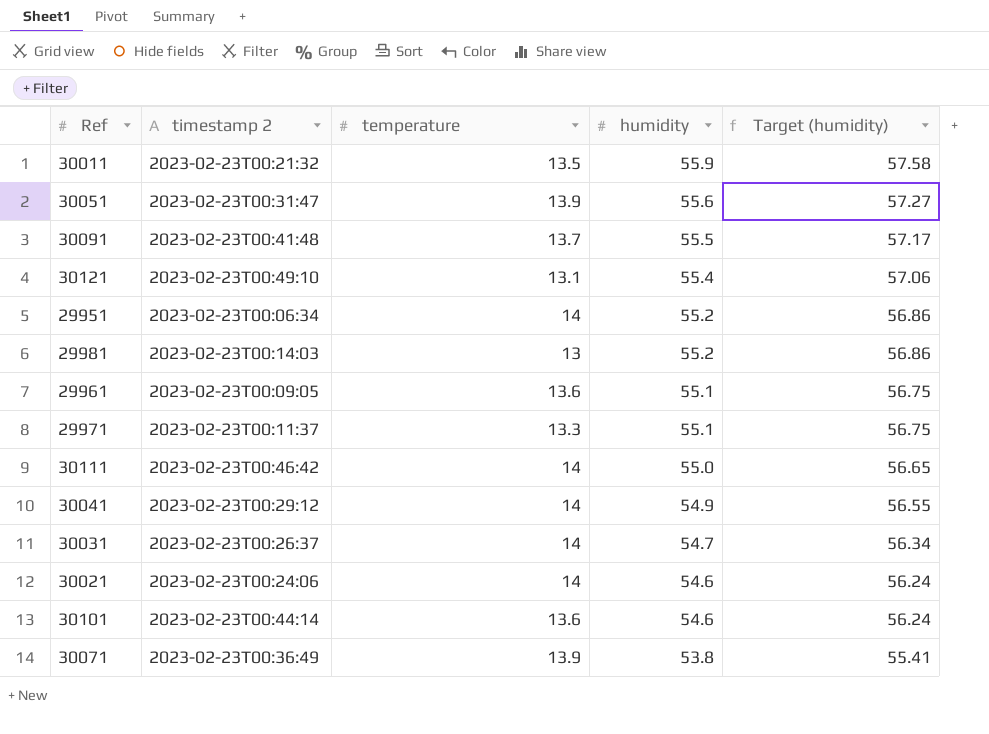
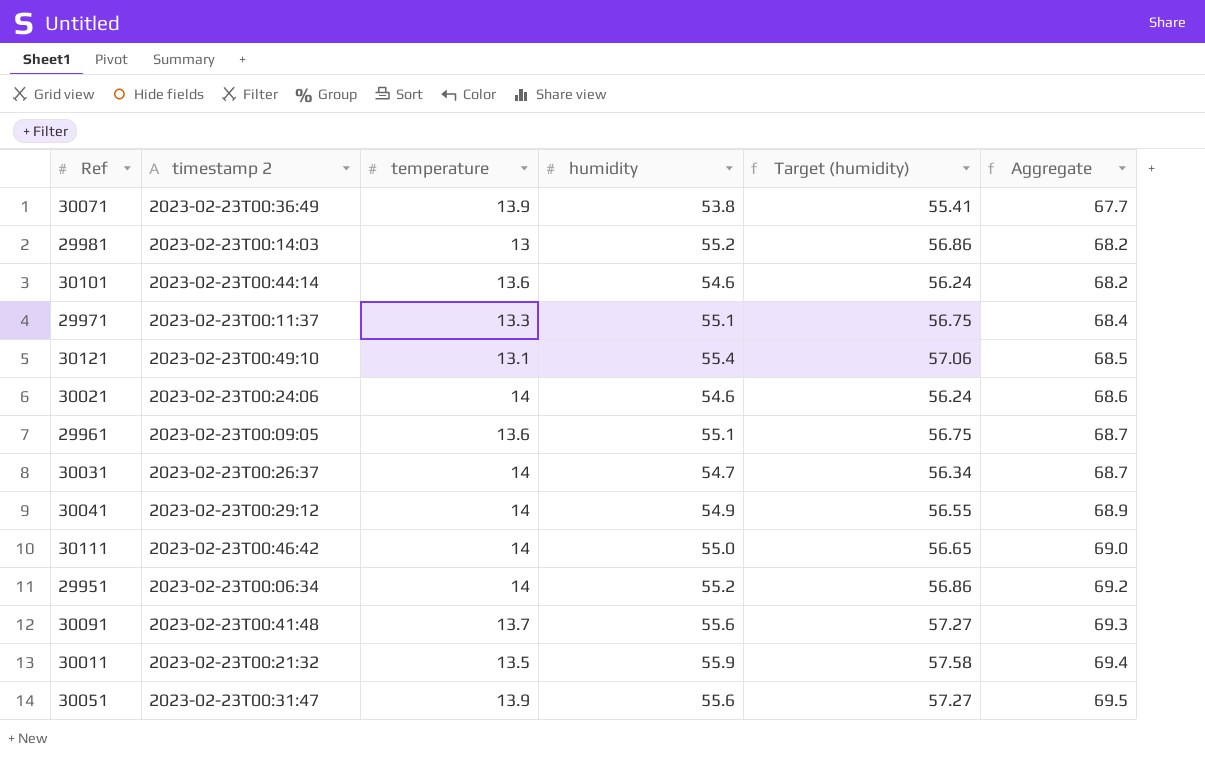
row order: humidity descending -> Aggregate ascending
column Aggregate | formula: none -> [temperature] + [humidity]
30091 | humidity: 55.5 -> 55.6
30091 | Target (humidity): 57.17 -> 57.27

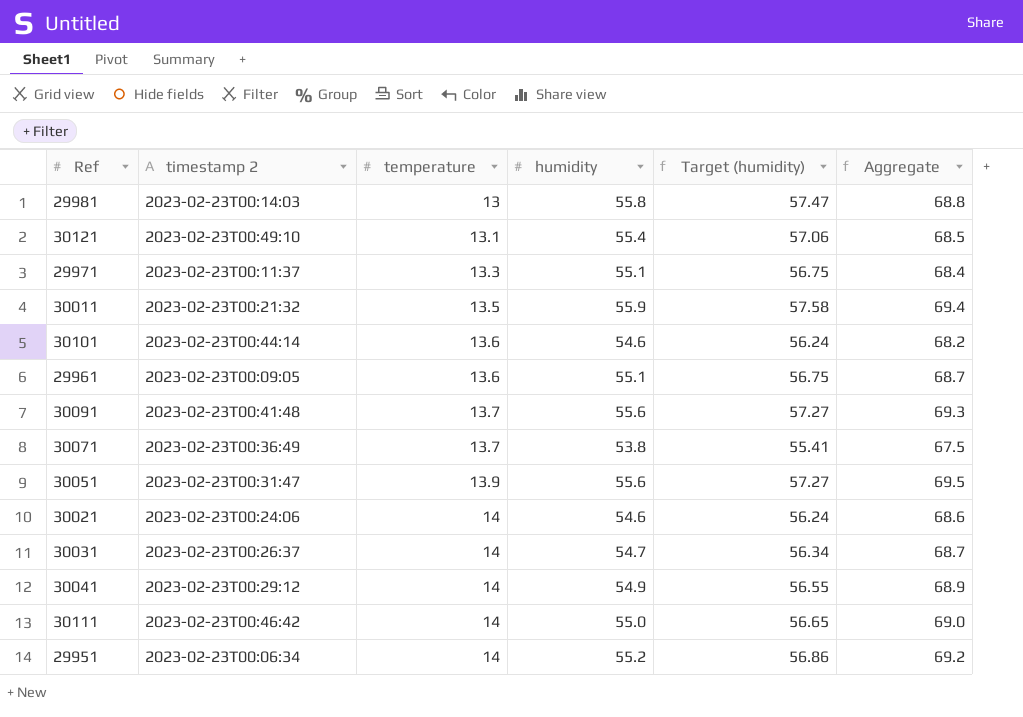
row order: Aggregate ascending -> temperature ascending
29981 | humidity: 55.2 -> 55.8
29981 | Target (humidity): 56.86 -> 57.47
29981 | Aggregate: 68.2 -> 68.8
30071 | temperature: 13.9 -> 13.7
30071 | Aggregate: 67.7 -> 67.5

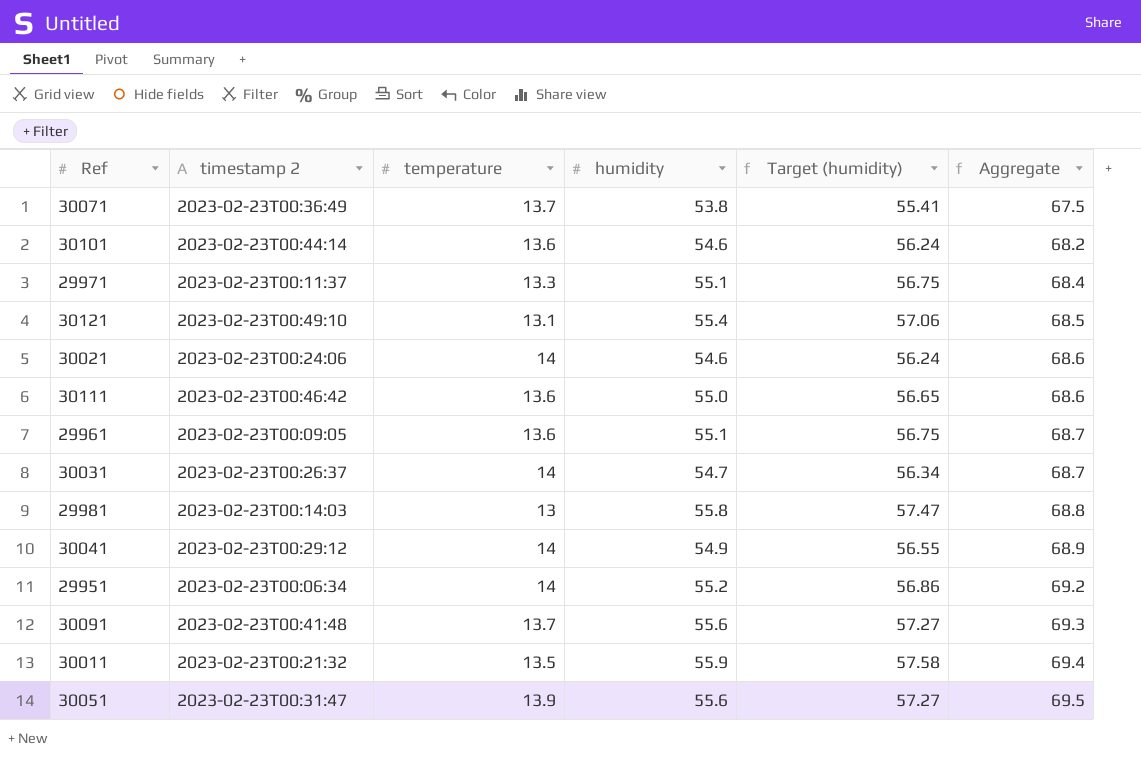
row order: temperature ascending -> Aggregate ascending
30111 | temperature: 14 -> 13.6
30111 | Aggregate: 69.0 -> 68.6

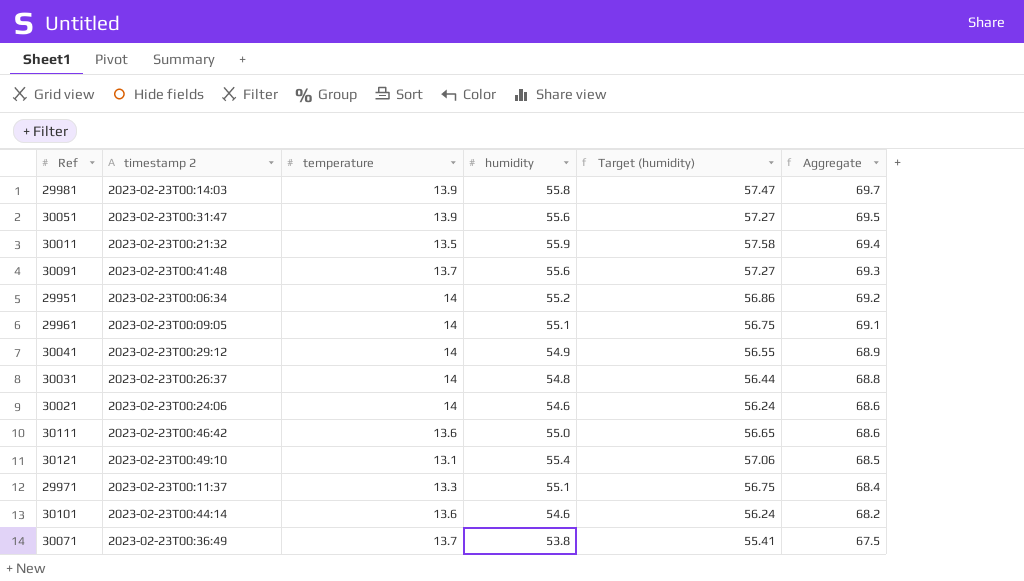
row order: Aggregate ascending -> Aggregate descending
29981 | temperature: 13 -> 13.9
29981 | Aggregate: 68.8 -> 69.7
29961 | temperature: 13.6 -> 14
29961 | Aggregate: 68.7 -> 69.1
30031 | humidity: 54.7 -> 54.8
30031 | Target (humidity): 56.34 -> 56.44
30031 | Aggregate: 68.7 -> 68.8

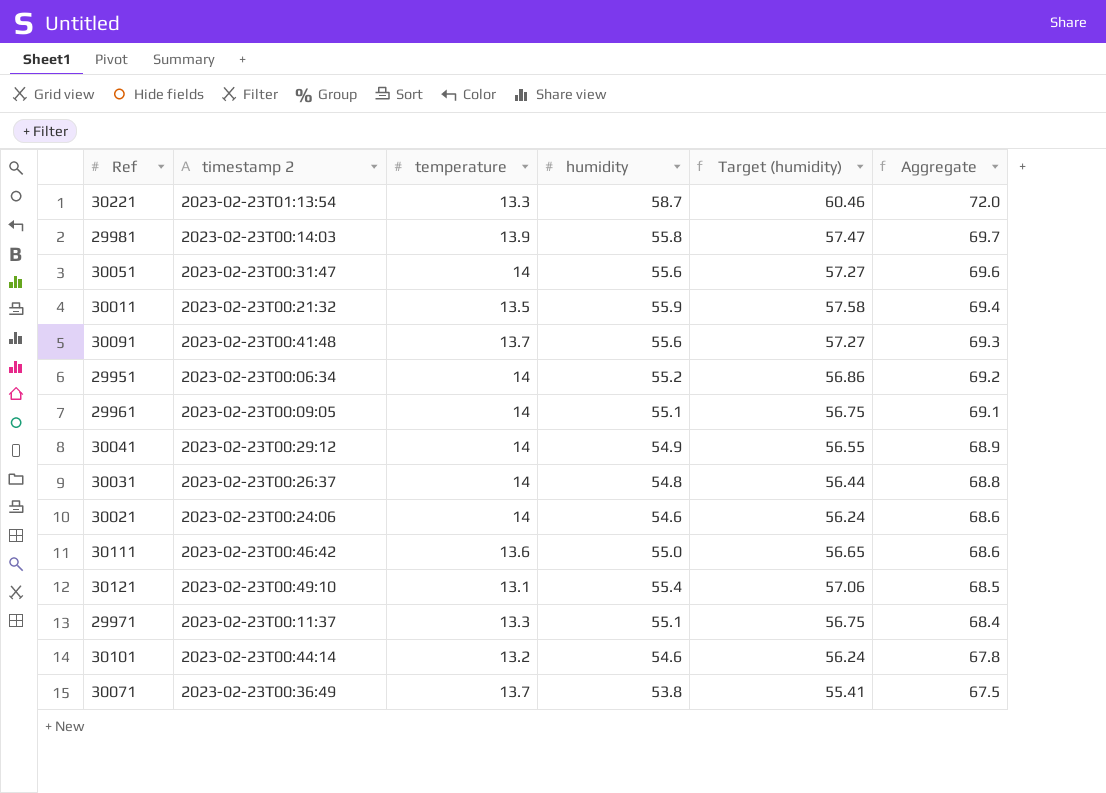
row 30221: none -> 2023-02-23T01:13:54 | 13.3 | 58.7 | 60.46 | 72.0
30051 | temperature: 13.9 -> 14
30051 | Aggregate: 69.5 -> 69.6
30101 | temperature: 13.6 -> 13.2
30101 | Aggregate: 68.2 -> 67.8

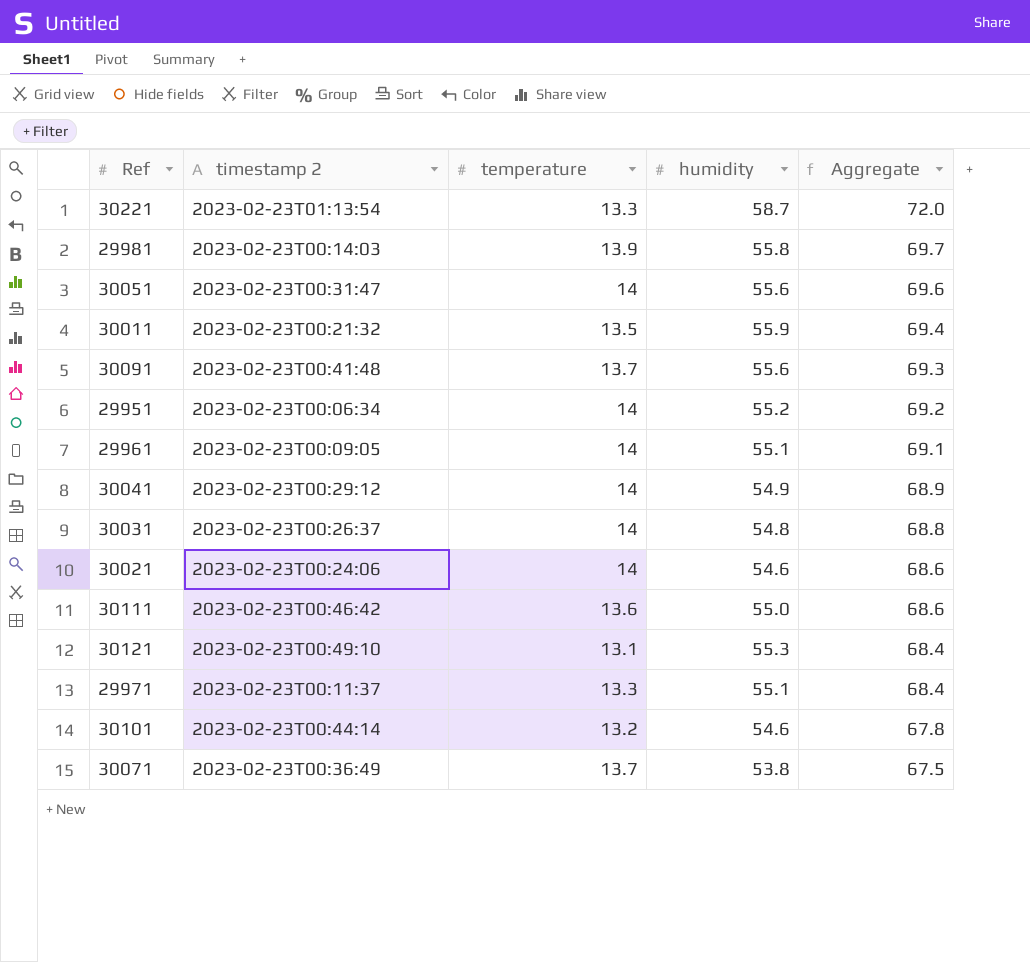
column Target (humidity) | formula: [humidity] * 1.03 -> none
30121 | humidity: 55.4 -> 55.3
30121 | Aggregate: 68.5 -> 68.4

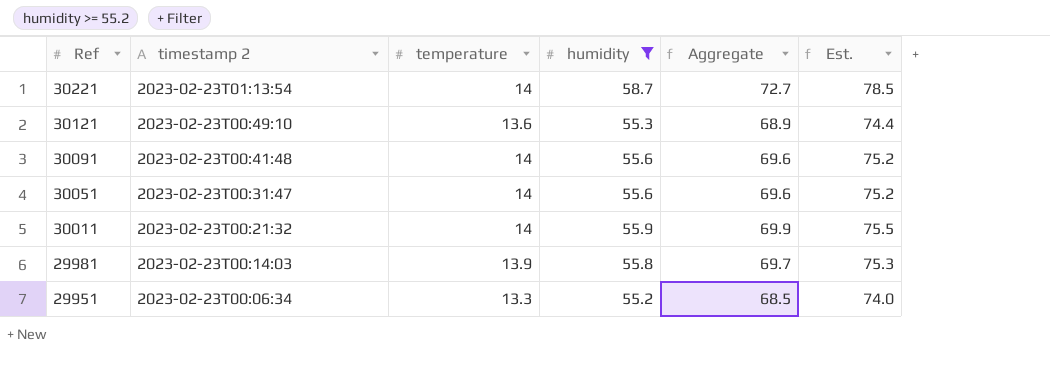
filter: none -> humidity >= 55.2
row order: Aggregate descending -> Ref descending
column Est. | formula: none -> [Aggregate] * 1.08
30221 | temperature: 13.3 -> 14
30221 | Aggregate: 72.0 -> 72.7
30121 | temperature: 13.1 -> 13.6
30121 | Aggregate: 68.4 -> 68.9
30091 | temperature: 13.7 -> 14
30091 | Aggregate: 69.3 -> 69.6
30011 | temperature: 13.5 -> 14
30011 | Aggregate: 69.4 -> 69.9
29951 | temperature: 14 -> 13.3
29951 | Aggregate: 69.2 -> 68.5

